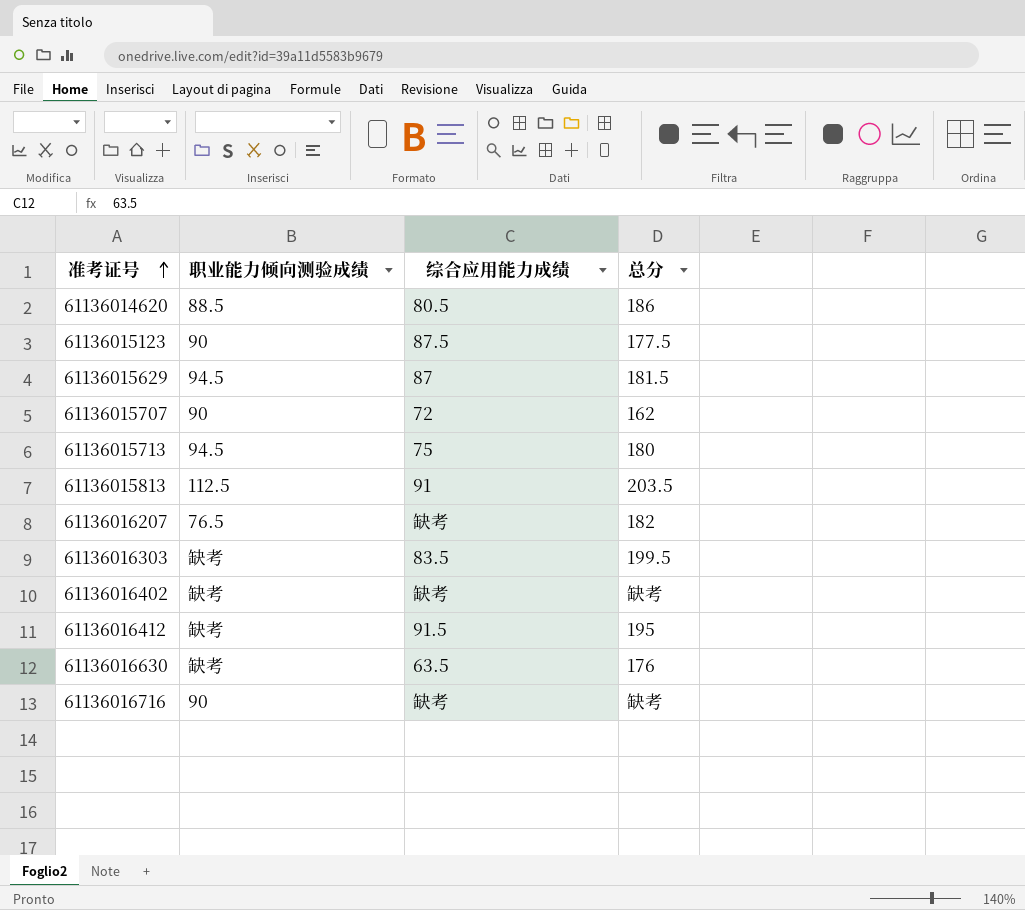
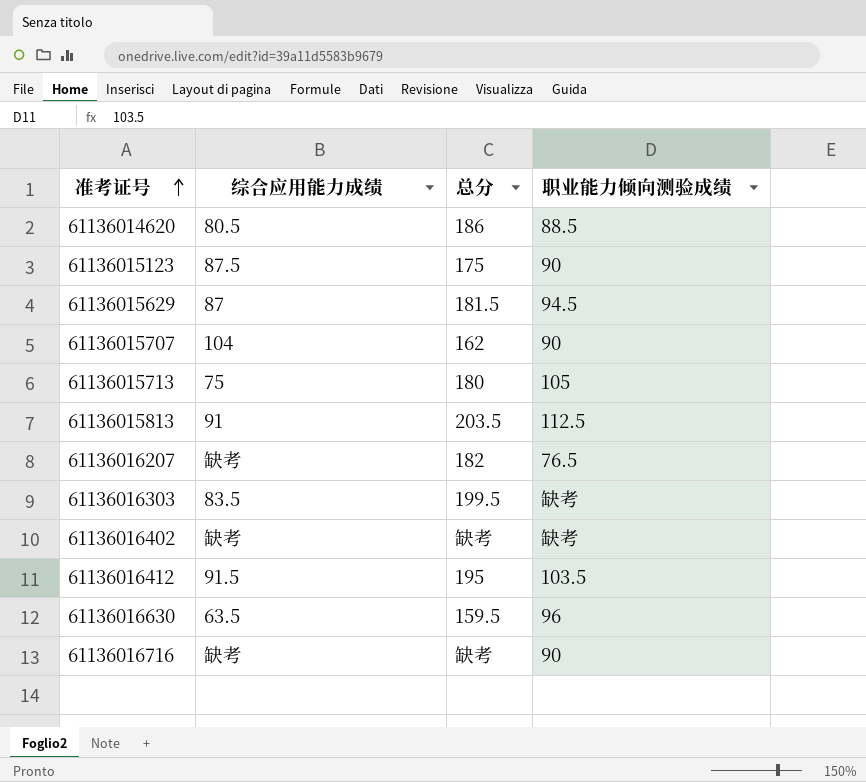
column 职业能力倾向测验成绩 | position: 2 -> 4
61136015123 | 总分: 177.5 -> 175
61136015707 | 综合应用能力成绩: 72 -> 104
61136015713 | 职业能力倾向测验成绩: 94.5 -> 105
61136016412 | 职业能力倾向测验成绩: 缺考 -> 103.5
61136016630 | 总分: 176 -> 159.5
61136016630 | 职业能力倾向测验成绩: 缺考 -> 96

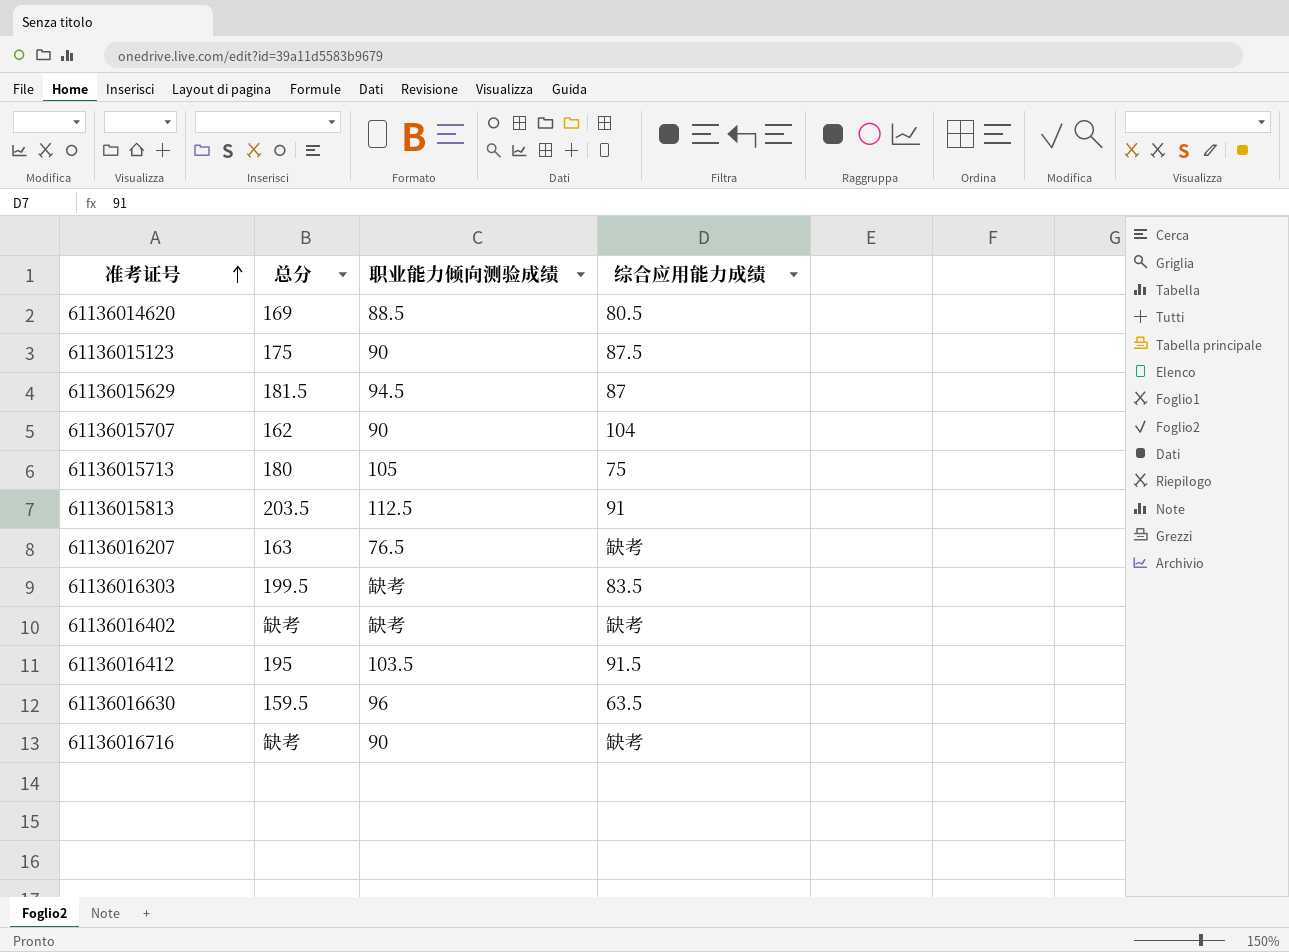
column 综合应用能力成绩 | position: 2 -> 4
61136014620 | 总分: 186 -> 169
61136016207 | 总分: 182 -> 163

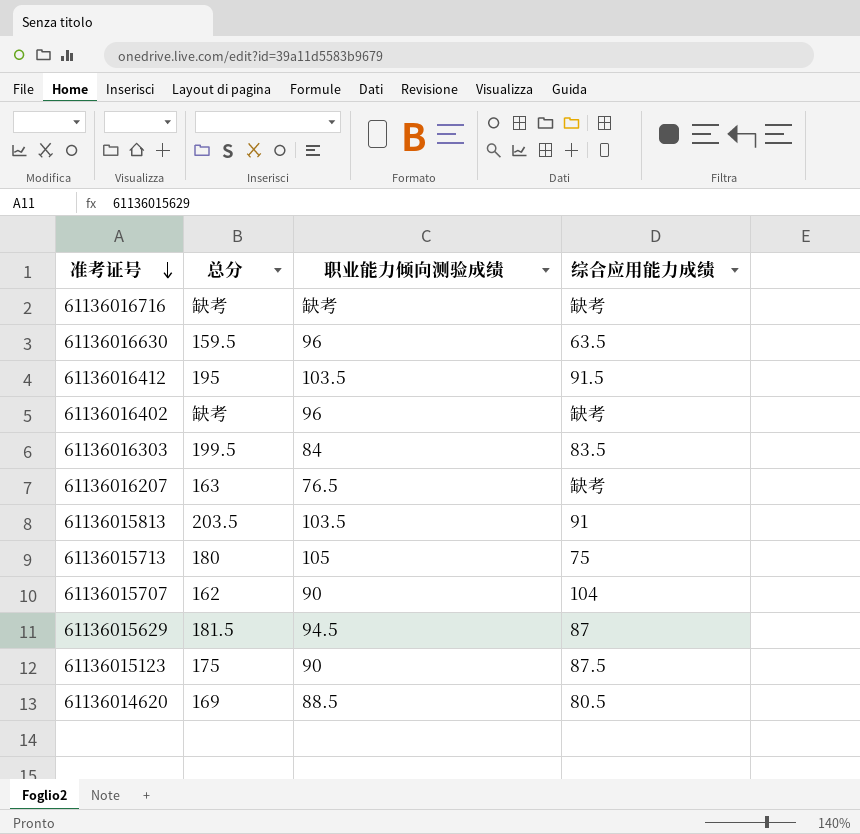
row order: 准考证号 ascending -> 准考证号 descending
61136016716 | 职业能力倾向测验成绩: 90 -> 缺考
61136016402 | 职业能力倾向测验成绩: 缺考 -> 96
61136016303 | 职业能力倾向测验成绩: 缺考 -> 84
61136015813 | 职业能力倾向测验成绩: 112.5 -> 103.5

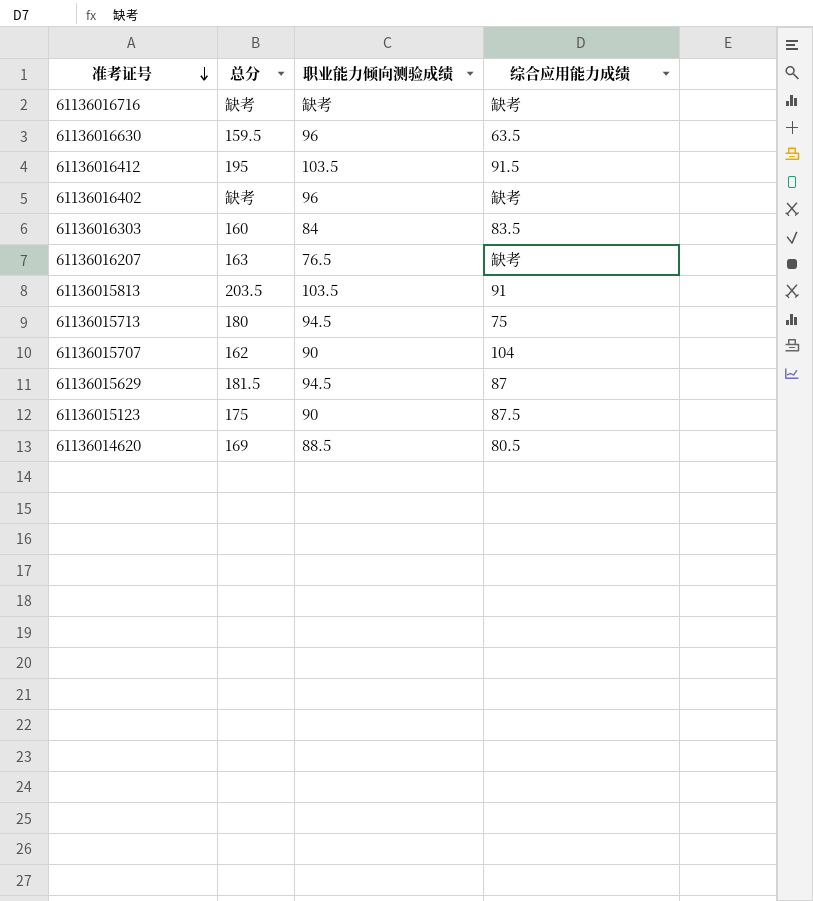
61136016303 | 总分: 199.5 -> 160
61136015713 | 职业能力倾向测验成绩: 105 -> 94.5

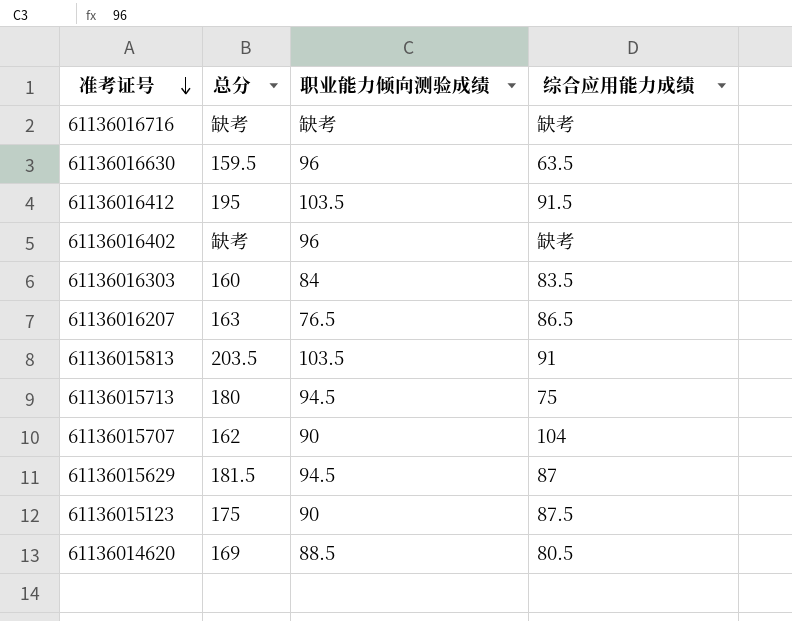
61136016207 | 综合应用能力成绩: 缺考 -> 86.5

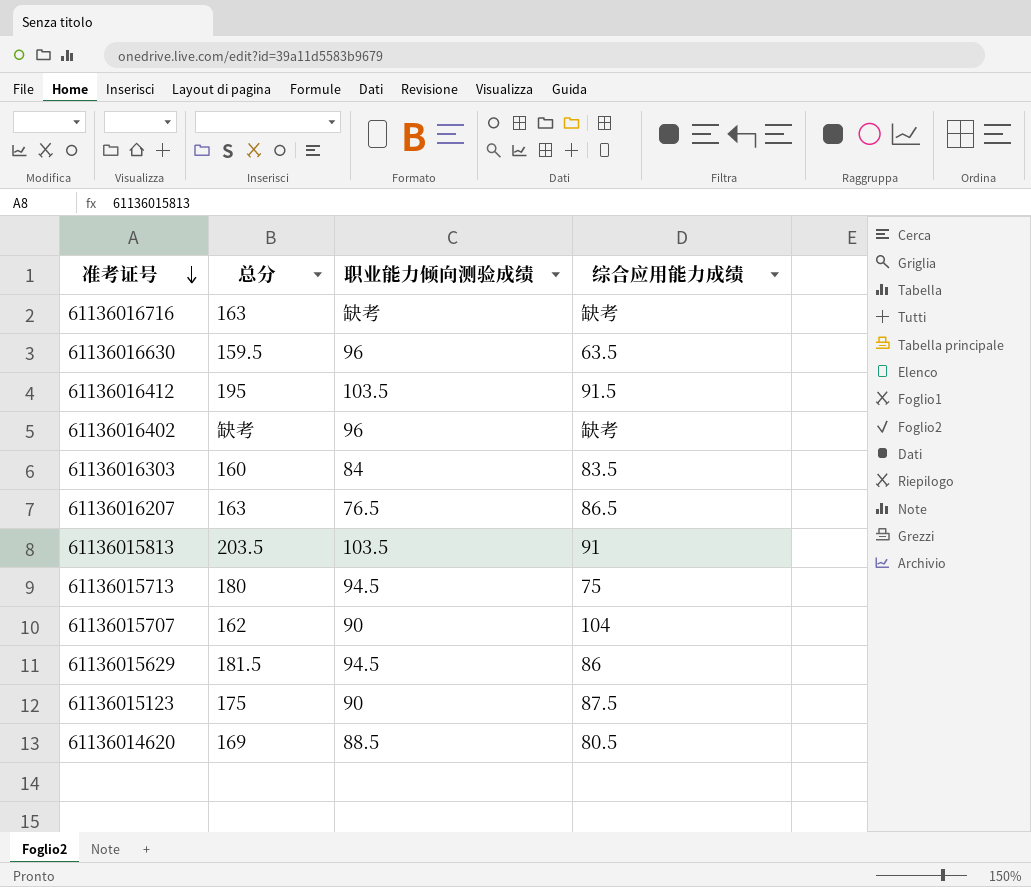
61136016716 | 总分: 缺考 -> 163
61136015629 | 综合应用能力成绩: 87 -> 86

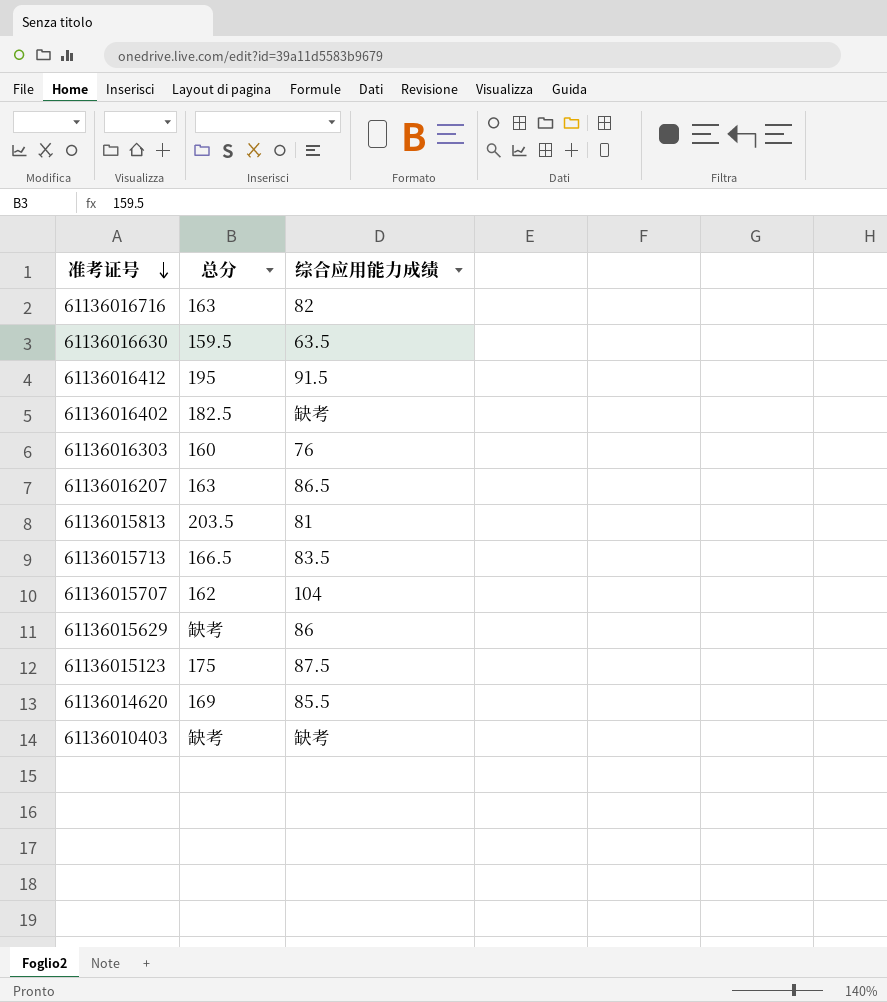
column 职业能力倾向测验成绩 | position: 3 -> none
61136016716 | 综合应用能力成绩: 缺考 -> 82
61136016402 | 总分: 缺考 -> 182.5
61136016303 | 综合应用能力成绩: 83.5 -> 76
61136015813 | 综合应用能力成绩: 91 -> 81
61136015713 | 总分: 180 -> 166.5
61136015713 | 综合应用能力成绩: 75 -> 83.5
61136015629 | 总分: 181.5 -> 缺考
61136014620 | 综合应用能力成绩: 80.5 -> 85.5
row 61136010403: none -> 缺考 | 缺考

